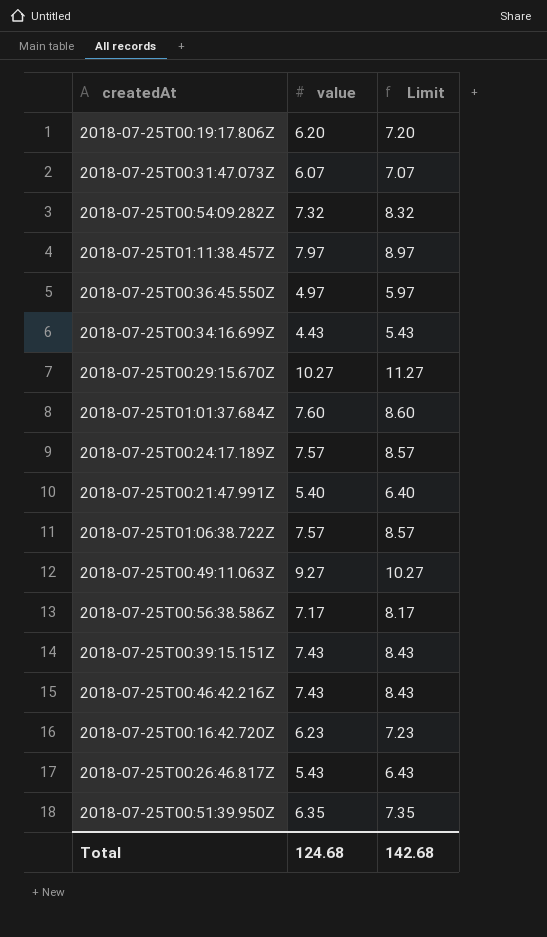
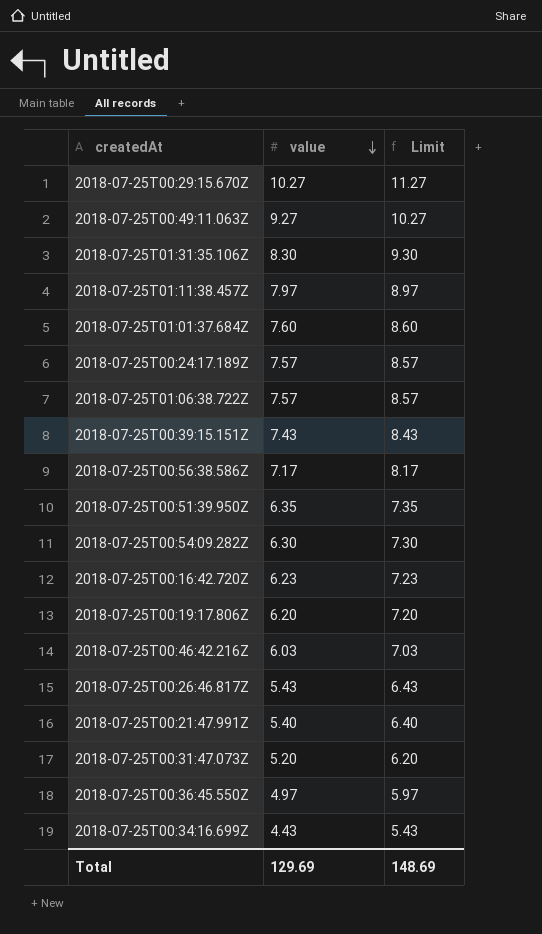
row order: none -> value descending
row 2018-07-25T01:31:35.106Z: none -> 8.30 | 9.30
2018-07-25T00:54:09.282Z | value: 7.32 -> 6.30
2018-07-25T00:54:09.282Z | Limit: 8.32 -> 7.30
2018-07-25T00:46:42.216Z | value: 7.43 -> 6.03
2018-07-25T00:46:42.216Z | Limit: 8.43 -> 7.03
2018-07-25T00:31:47.073Z | value: 6.07 -> 5.20
2018-07-25T00:31:47.073Z | Limit: 7.07 -> 6.20
Total | value: 124.68 -> 129.69
Total | Limit: 142.68 -> 148.69

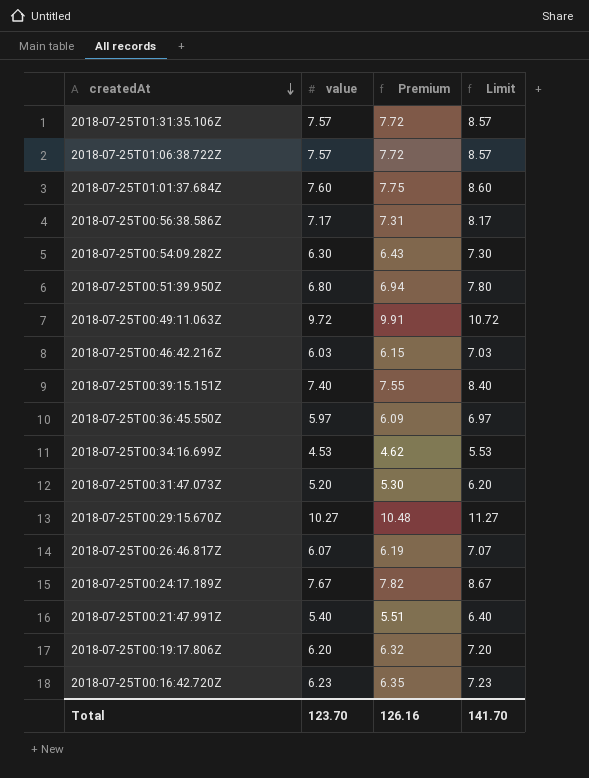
row order: value descending -> createdAt descending
column Premium | formula: none -> [value] * 1.02
row 2018-07-25T01:11:38.457Z: 7.97 | 8.97 -> none
2018-07-25T01:31:35.106Z | value: 8.30 -> 7.57
2018-07-25T01:31:35.106Z | Limit: 9.30 -> 8.57
2018-07-25T00:51:39.950Z | value: 6.35 -> 6.80
2018-07-25T00:51:39.950Z | Limit: 7.35 -> 7.80
2018-07-25T00:49:11.063Z | value: 9.27 -> 9.72
2018-07-25T00:49:11.063Z | Limit: 10.27 -> 10.72
2018-07-25T00:39:15.151Z | value: 7.43 -> 7.40
2018-07-25T00:39:15.151Z | Limit: 8.43 -> 8.40
2018-07-25T00:36:45.550Z | value: 4.97 -> 5.97
2018-07-25T00:36:45.550Z | Limit: 5.97 -> 6.97
2018-07-25T00:34:16.699Z | value: 4.43 -> 4.53
2018-07-25T00:34:16.699Z | Limit: 5.43 -> 5.53
2018-07-25T00:26:46.817Z | value: 5.43 -> 6.07
2018-07-25T00:26:46.817Z | Limit: 6.43 -> 7.07
2018-07-25T00:24:17.189Z | value: 7.57 -> 7.67
2018-07-25T00:24:17.189Z | Limit: 8.57 -> 8.67
Total | value: 129.69 -> 123.70
Total | Limit: 148.69 -> 141.70

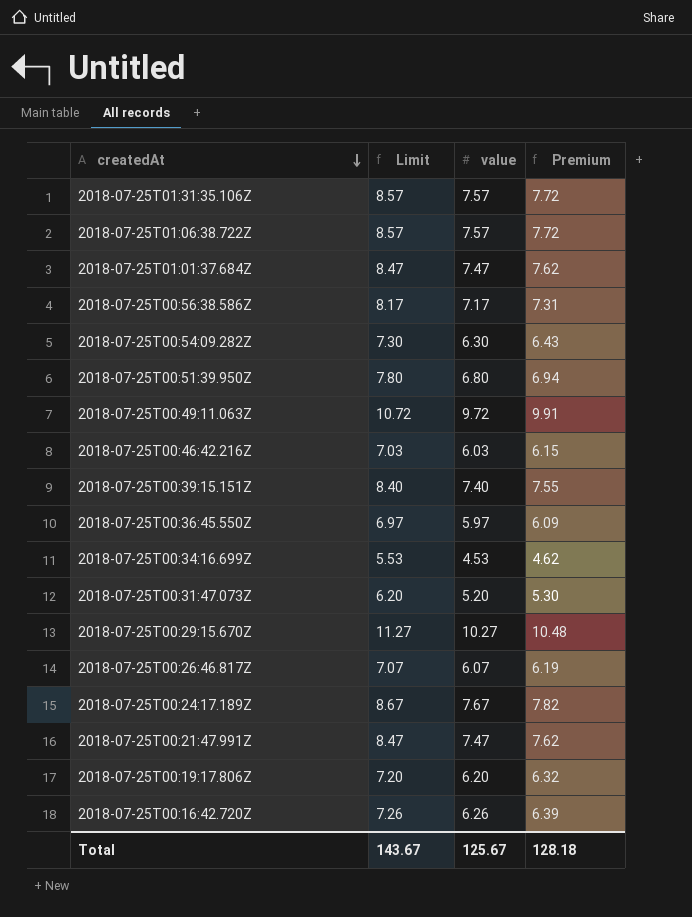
column Limit | position: 4 -> 2
2018-07-25T01:01:37.684Z | Limit: 8.60 -> 8.47
2018-07-25T01:01:37.684Z | value: 7.60 -> 7.47
2018-07-25T01:01:37.684Z | Premium: 7.75 -> 7.62
2018-07-25T00:21:47.991Z | Limit: 6.40 -> 8.47
2018-07-25T00:21:47.991Z | value: 5.40 -> 7.47
2018-07-25T00:21:47.991Z | Premium: 5.51 -> 7.62
2018-07-25T00:16:42.720Z | Limit: 7.23 -> 7.26
2018-07-25T00:16:42.720Z | value: 6.23 -> 6.26
2018-07-25T00:16:42.720Z | Premium: 6.35 -> 6.39
Total | Limit: 141.70 -> 143.67
Total | value: 123.70 -> 125.67
Total | Premium: 126.16 -> 128.18

